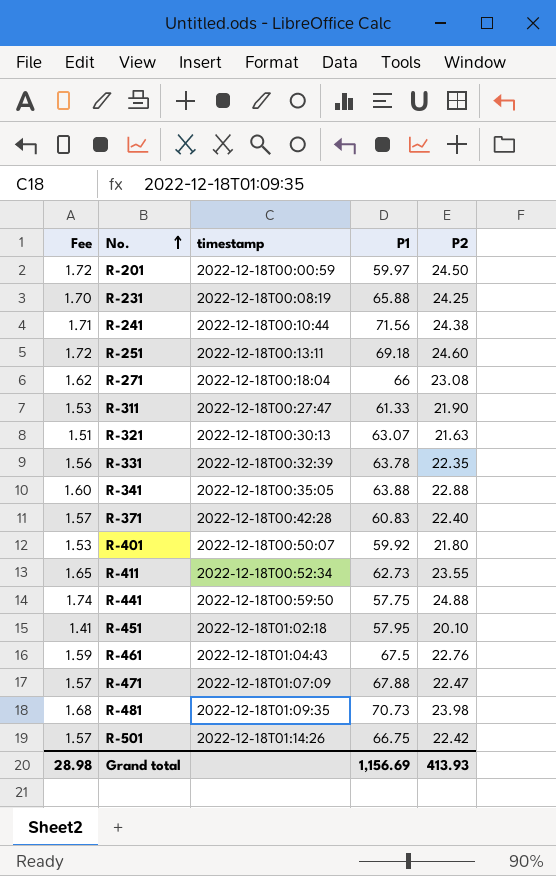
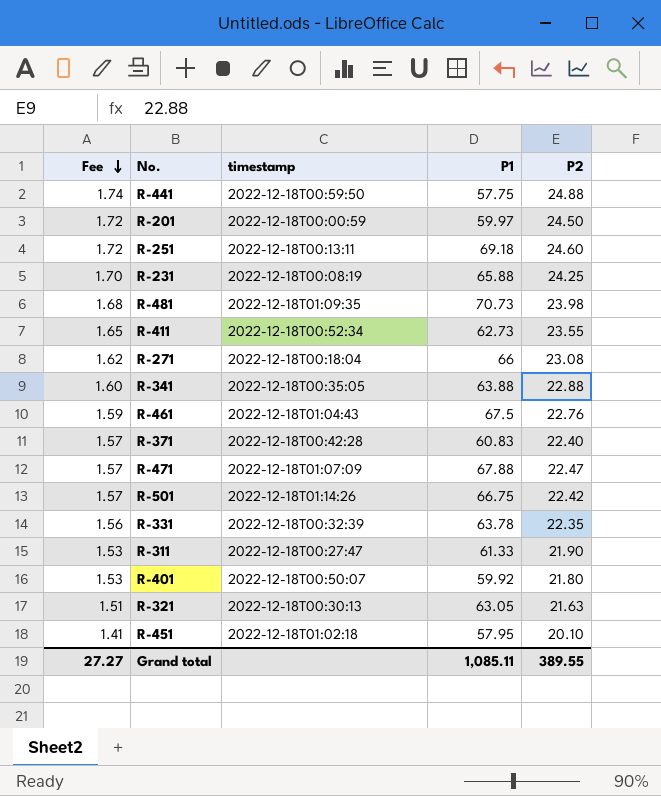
row order: No. ascending -> Fee descending
row R-241: 1.71 | 2022-12-18T00:10:44 | 71.56 | 24.38 -> none
R-321 | P1: 63.07 -> 63.05
Grand total | Fee: 28.98 -> 27.27
Grand total | P1: 1,156.69 -> 1,085.11
Grand total | P2: 413.93 -> 389.55

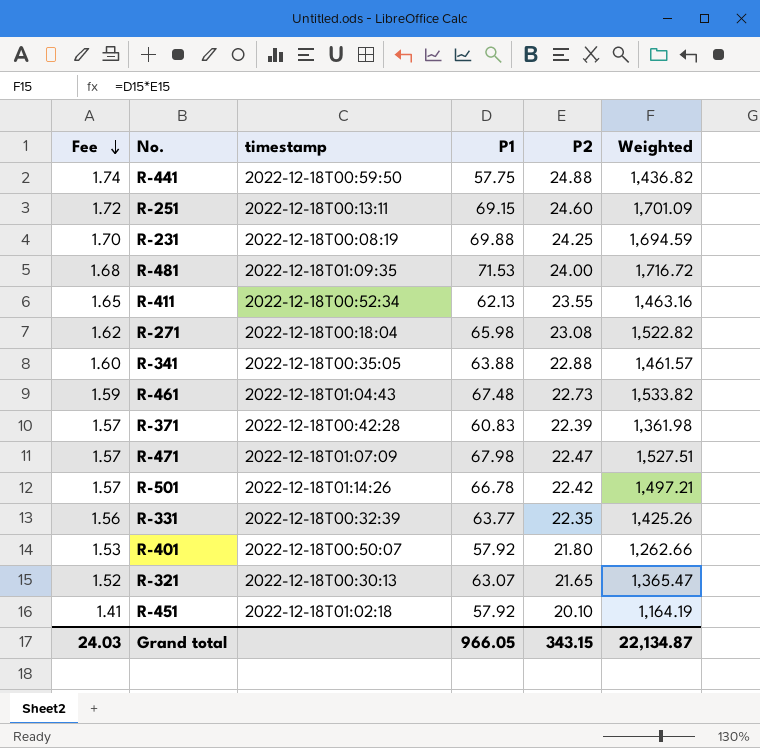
column Weighted | formula: none -> [P1] * [P2]
row R-201: 1.72 | 2022-12-18T00:00:59 | 59.97 | 24.50 -> none
row R-311: 1.53 | 2022-12-18T00:27:47 | 61.33 | 21.90 -> none
R-251 | P1: 69.18 -> 69.15
R-231 | P1: 65.88 -> 69.88
R-481 | P1: 70.73 -> 71.53
R-481 | P2: 23.98 -> 24.00
R-411 | P1: 62.73 -> 62.13
R-271 | P1: 66 -> 65.98
R-461 | P1: 67.5 -> 67.48
R-461 | P2: 22.76 -> 22.73
R-371 | P2: 22.40 -> 22.39
R-471 | P1: 67.88 -> 67.98
R-501 | P1: 66.75 -> 66.78
R-331 | P1: 63.78 -> 63.77
R-401 | P1: 59.92 -> 57.92
R-321 | Fee: 1.51 -> 1.52
R-321 | P1: 63.05 -> 63.07
R-321 | P2: 21.63 -> 21.65
R-451 | P1: 57.95 -> 57.92
Grand total | Fee: 27.27 -> 24.03
Grand total | P1: 1,085.11 -> 966.05
Grand total | P2: 389.55 -> 343.15

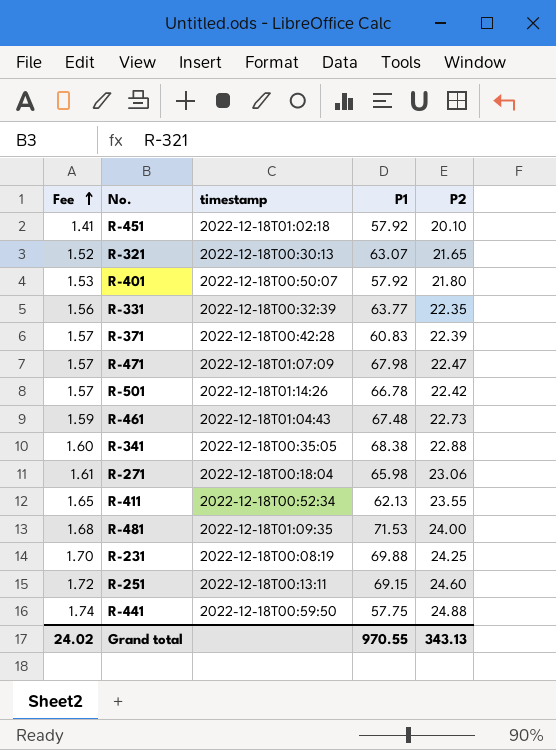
row order: Fee descending -> Fee ascending
column Weighted | formula: [P1] * [P2] -> none
R-341 | P1: 63.88 -> 68.38
R-271 | Fee: 1.62 -> 1.61
R-271 | P2: 23.08 -> 23.06
Grand total | Fee: 24.03 -> 24.02
Grand total | P1: 966.05 -> 970.55
Grand total | P2: 343.15 -> 343.13

